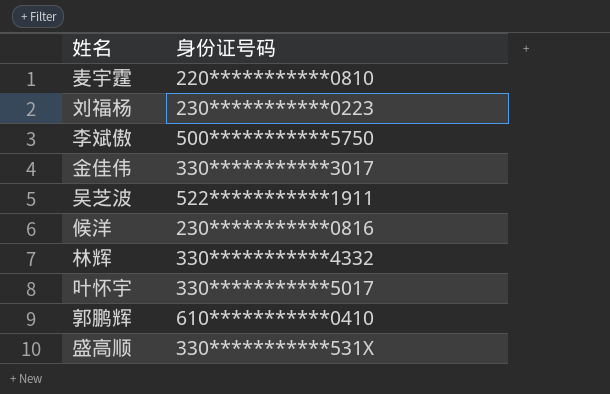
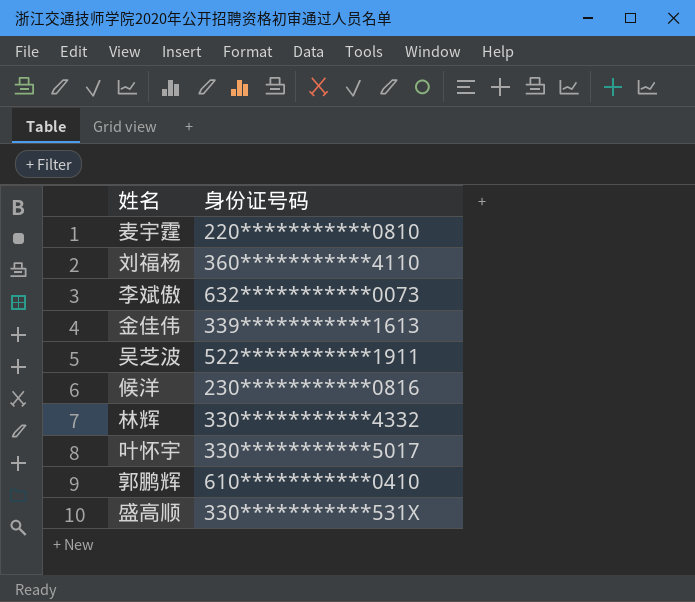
刘福杨 | 身份证号码: 230***********0223 -> 360***********4110
李斌傲 | 身份证号码: 500***********5750 -> 632***********0073
金佳伟 | 身份证号码: 330***********3017 -> 339***********1613

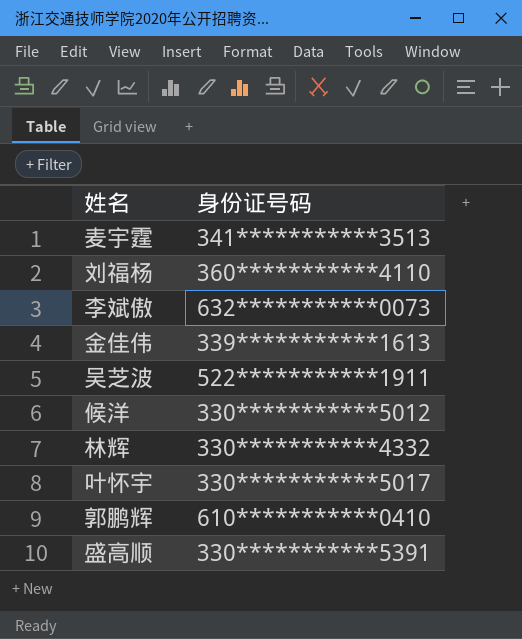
麦宇霆 | 身份证号码: 220***********0810 -> 341***********3513
候洋 | 身份证号码: 230***********0816 -> 330***********5012
盛高顺 | 身份证号码: 330***********531X -> 330***********5391

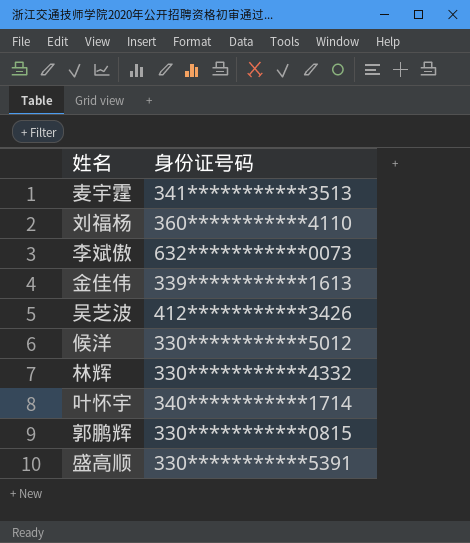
吴芝波 | 身份证号码: 522***********1911 -> 412***********3426
叶怀宇 | 身份证号码: 330***********5017 -> 340***********1714
郭鹏辉 | 身份证号码: 610***********0410 -> 330***********0815

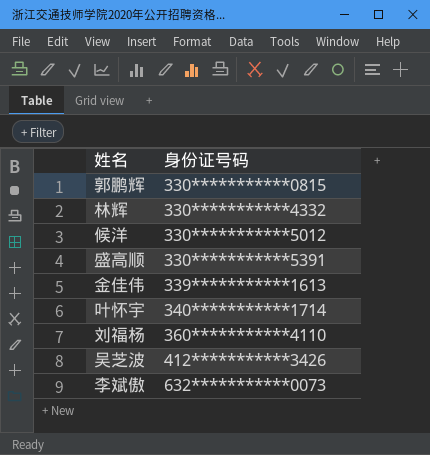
row order: none -> 身份证号码 ascending
row 麦宇霆: 341***********3513 -> none

